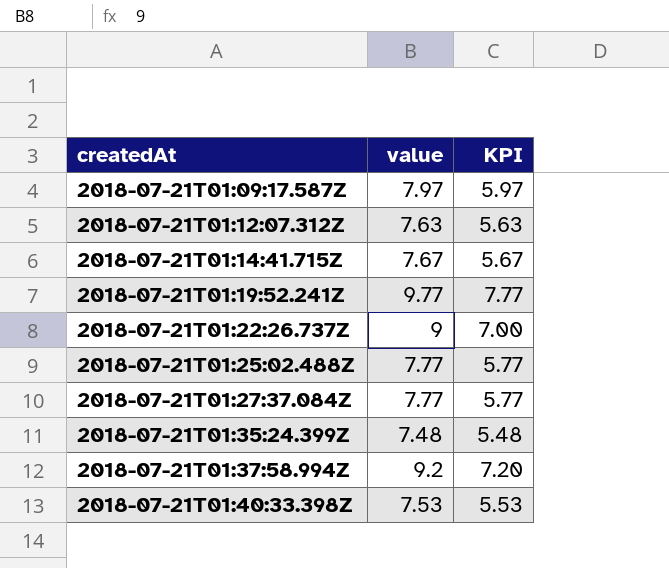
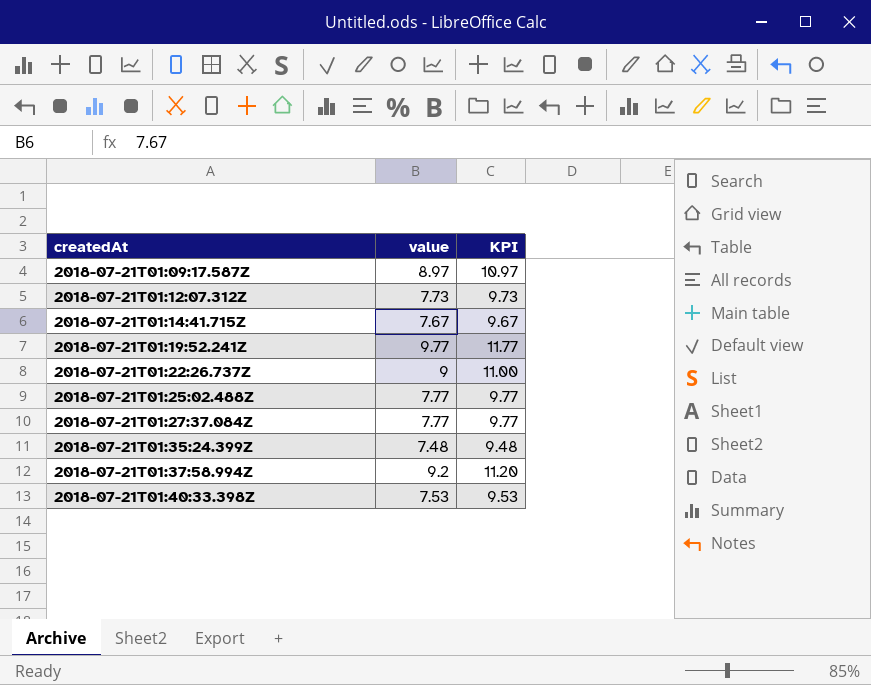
column KPI | formula: [value] - 2 -> [value] + 2
2018-07-21T01:09:17.587Z | value: 7.97 -> 8.97
2018-07-21T01:12:07.312Z | value: 7.63 -> 7.73

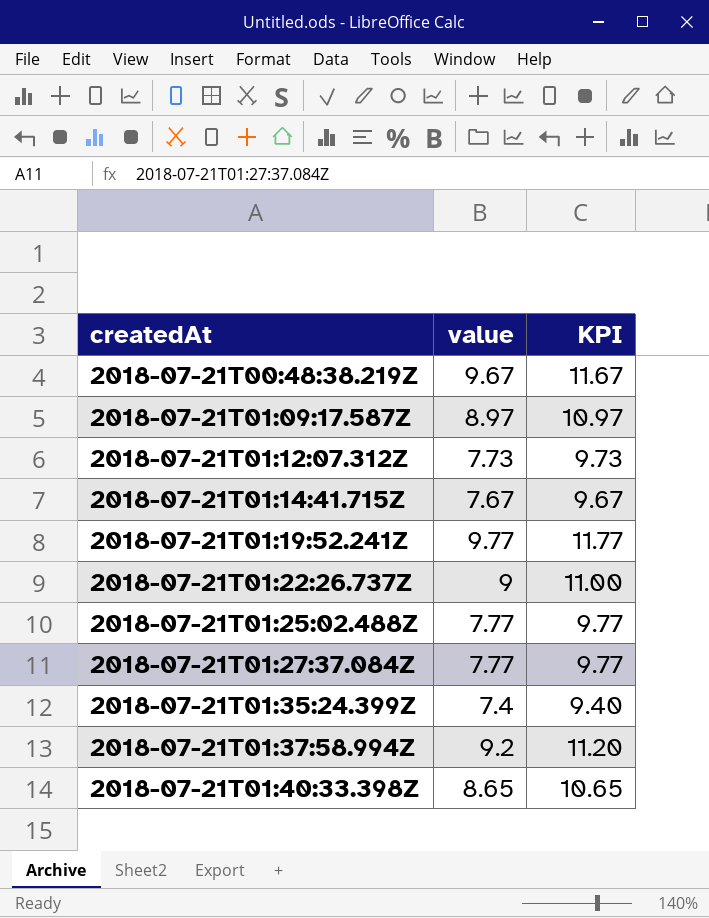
row 2018-07-21T00:48:38.219Z: none -> 9.67 | 11.67
2018-07-21T01:35:24.399Z | value: 7.48 -> 7.4
2018-07-21T01:35:24.399Z | KPI: 9.48 -> 9.40
2018-07-21T01:40:33.398Z | value: 7.53 -> 8.65
2018-07-21T01:40:33.398Z | KPI: 9.53 -> 10.65

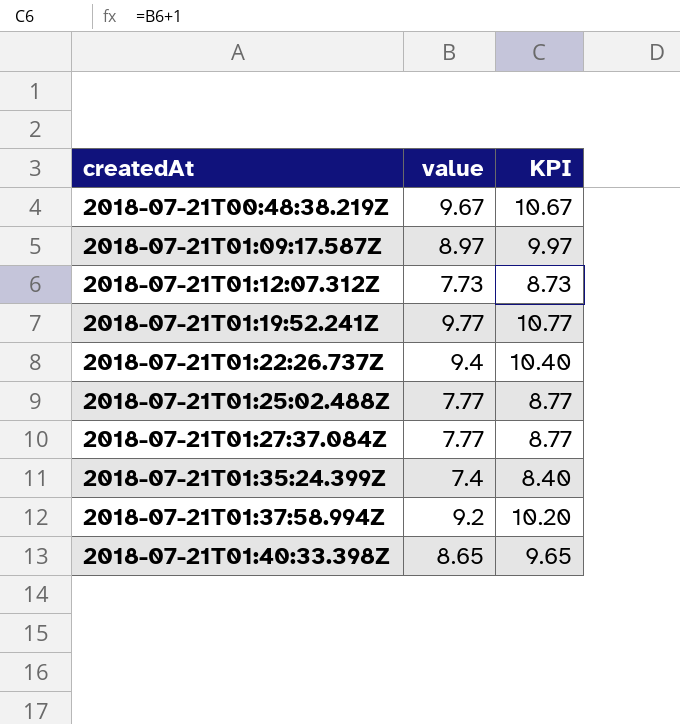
column KPI | formula: [value] + 2 -> [value] + 1
row 2018-07-21T01:14:41.715Z: 7.67 | 9.67 -> none
2018-07-21T01:22:26.737Z | value: 9 -> 9.4

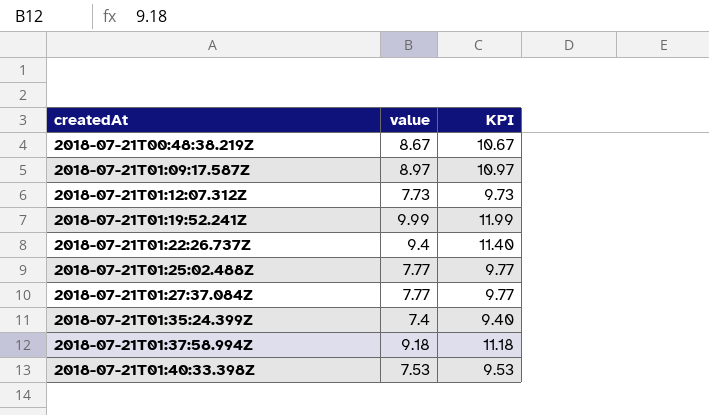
column KPI | formula: [value] + 1 -> [value] + 2
2018-07-21T00:48:38.219Z | value: 9.67 -> 8.67
2018-07-21T01:19:52.241Z | value: 9.77 -> 9.99
2018-07-21T01:37:58.994Z | value: 9.2 -> 9.18
2018-07-21T01:40:33.398Z | value: 8.65 -> 7.53

